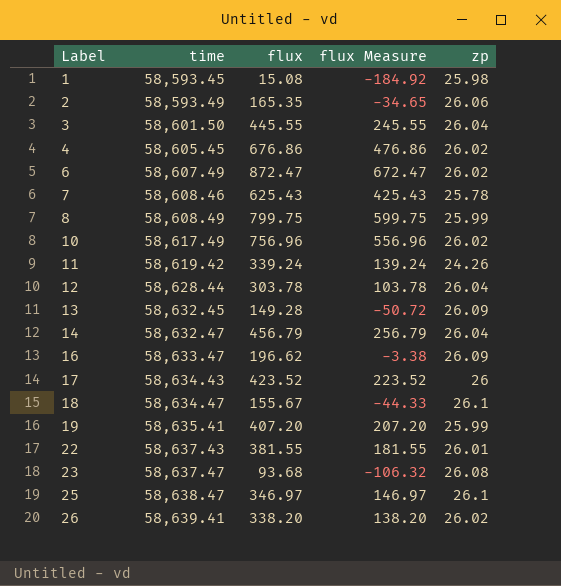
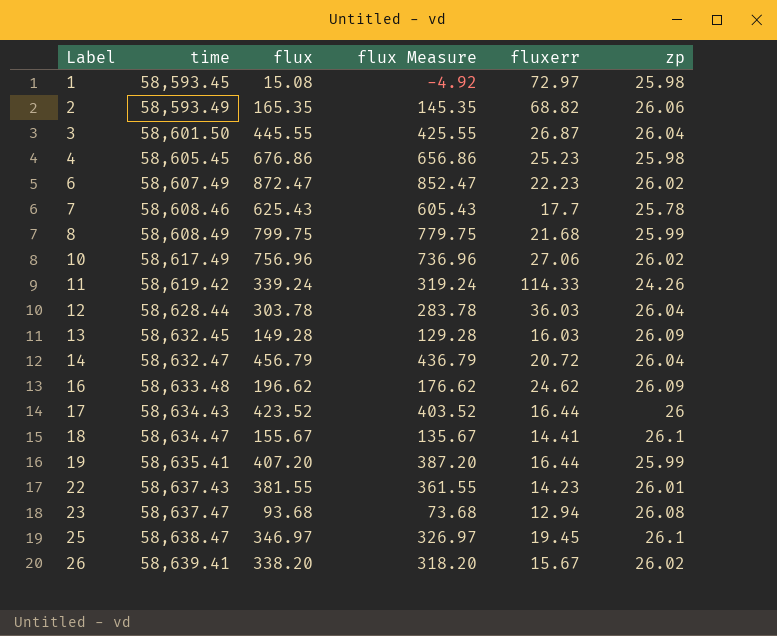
column flux Measure | formula: [flux] - 200 -> [flux] - 20
column fluxerr | position: none -> 5
4 | zp: 26.02 -> 25.98
16 | time: 58,633.47 -> 58,633.48

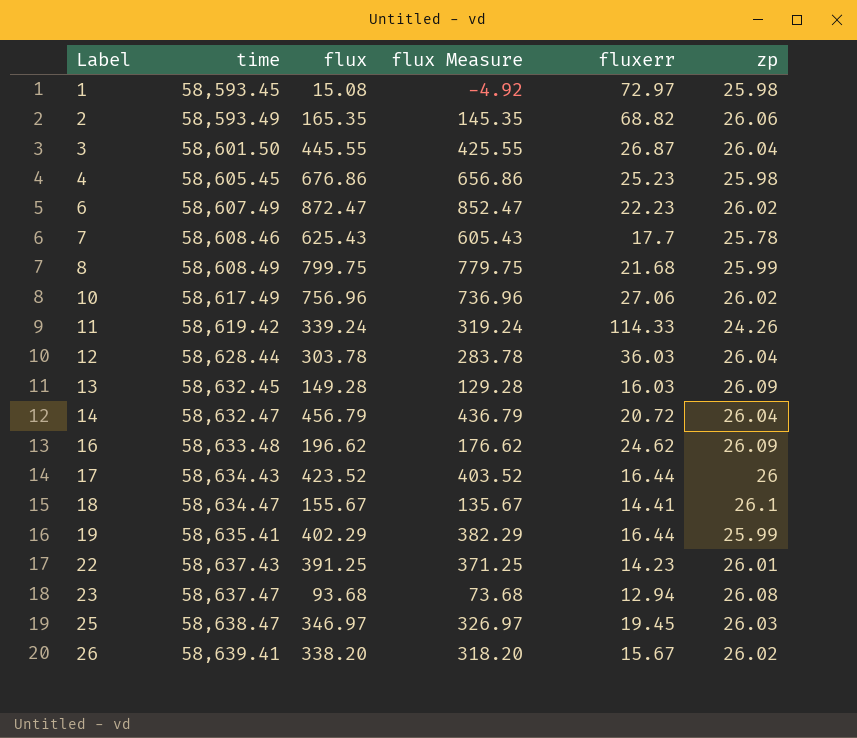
19 | flux: 407.20 -> 402.29
19 | flux Measure: 387.20 -> 382.29
22 | flux: 381.55 -> 391.25
22 | flux Measure: 361.55 -> 371.25
25 | zp: 26.1 -> 26.03

